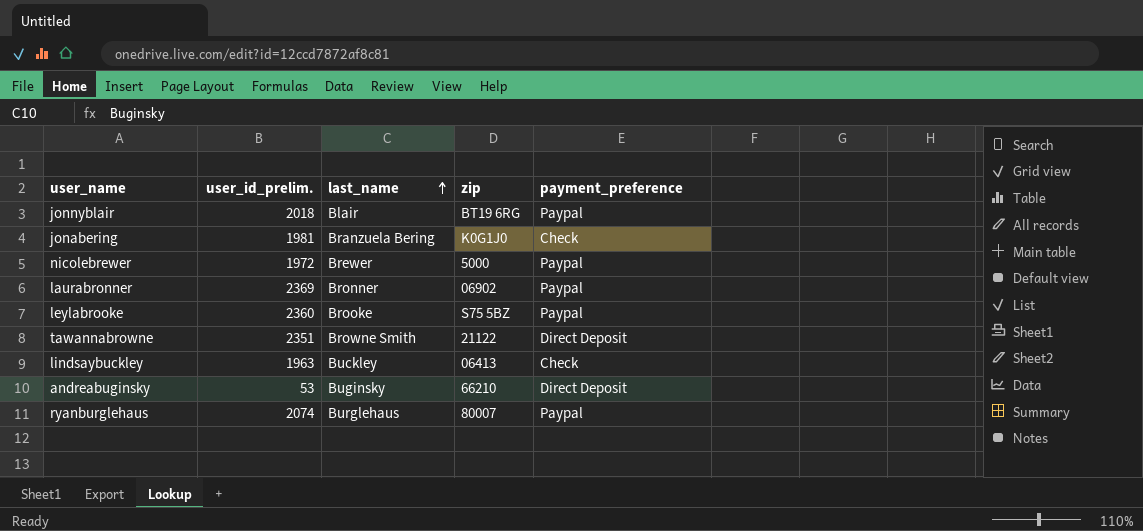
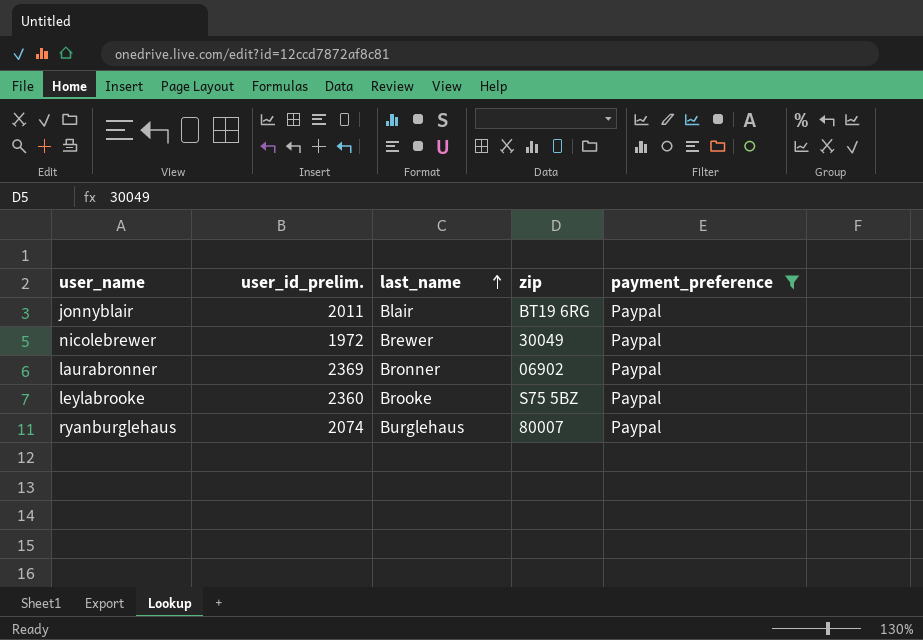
filter: none -> payment_preference = Paypal
jonnyblair | user_id_prelim.: 2018 -> 2011
nicolebrewer | zip: 5000 -> 30049

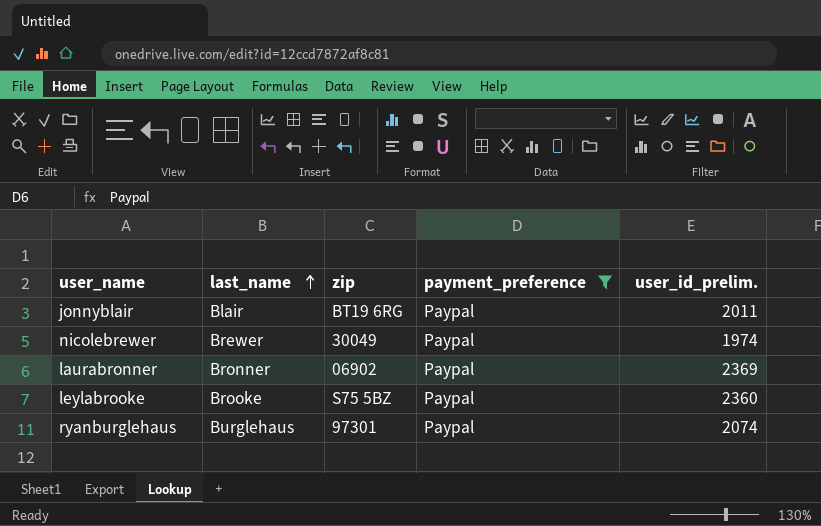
column user_id_prelim. | position: 2 -> 5
nicolebrewer | user_id_prelim.: 1972 -> 1974
ryanburglehaus | zip: 80007 -> 97301

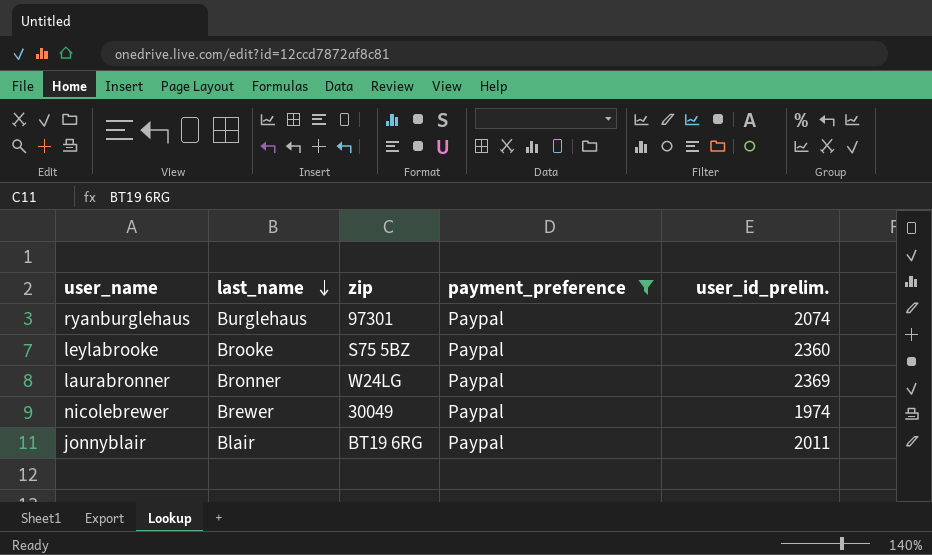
row order: last_name ascending -> last_name descending
laurabronner | zip: 06902 -> W24LG

